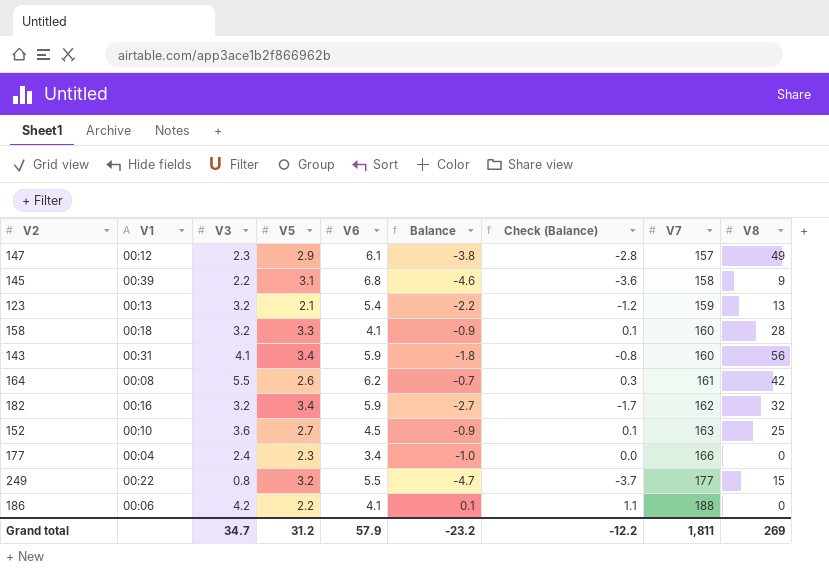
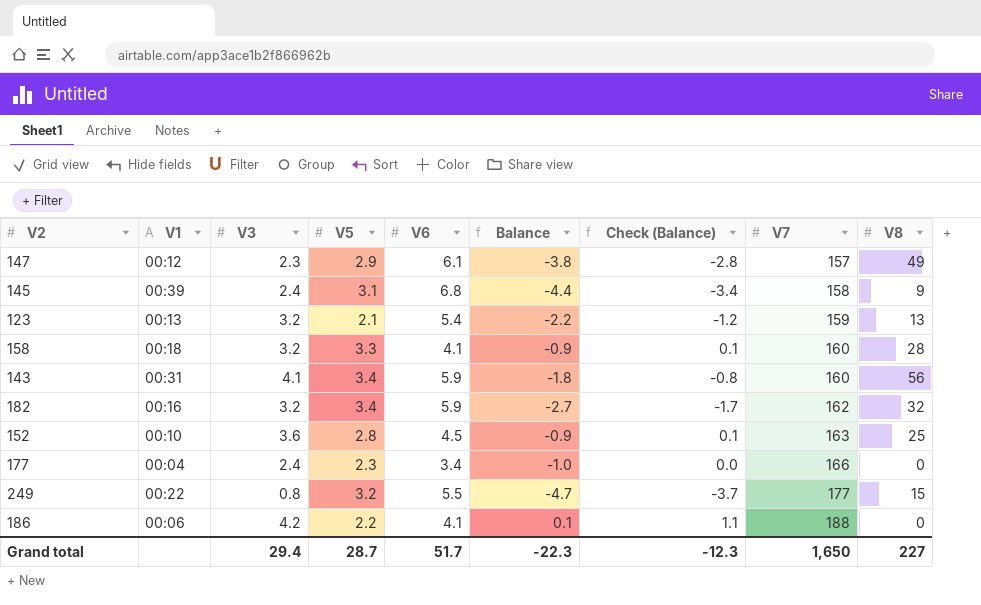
row 164: 00:08 | 5.5 | 2.6 | 6.2 | -0.7 | 0.3 | 161 | 42 -> none
145 | V3: 2.2 -> 2.4
145 | Balance: -4.6 -> -4.4
145 | Check (Balance): -3.6 -> -3.4
152 | V5: 2.7 -> 2.8
Grand total | V3: 34.7 -> 29.4
Grand total | V5: 31.2 -> 28.7
Grand total | V6: 57.9 -> 51.7
Grand total | Balance: -23.2 -> -22.3
Grand total | Check (Balance): -12.2 -> -12.3
Grand total | V7: 1,811 -> 1,650
Grand total | V8: 269 -> 227

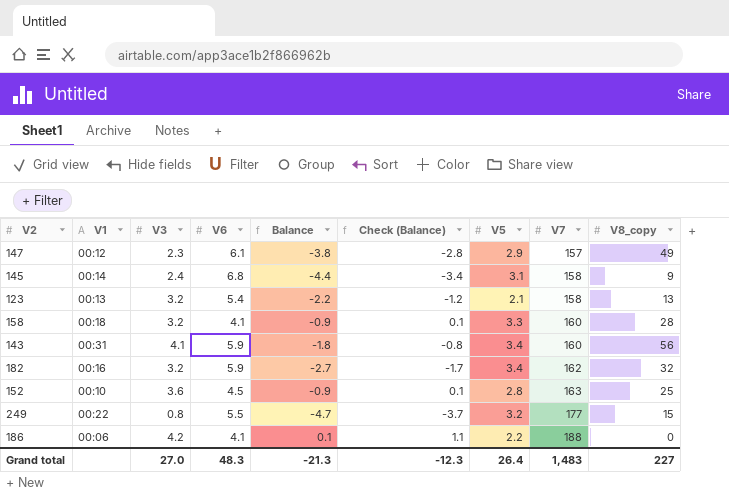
column V5 | position: 4 -> 7
column name: V8 -> V8_copy
row 177: 00:04 | 2.4 | 2.3 | 3.4 | -1.0 | 0.0 | 166 | 0 -> none
145 | V1: 00:39 -> 00:14
123 | V7: 159 -> 158
Grand total | V3: 29.4 -> 27.0
Grand total | V6: 51.7 -> 48.3
Grand total | Balance: -22.3 -> -21.3
Grand total | V5: 28.7 -> 26.4
Grand total | V7: 1,650 -> 1,483

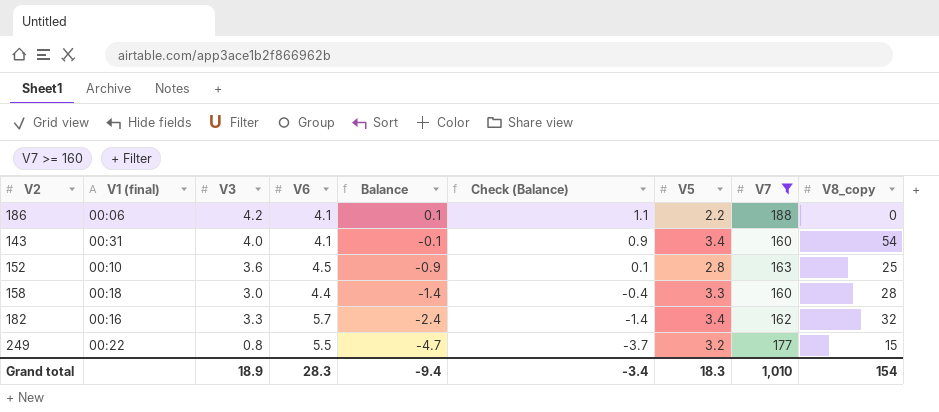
filter: none -> V7 >= 160
row order: V7 ascending -> Balance descending
column name: V1 -> V1 (final)
143 | V3: 4.1 -> 4.0
143 | V6: 5.9 -> 4.1
143 | Balance: -1.8 -> -0.1
143 | Check (Balance): -0.8 -> 0.9
143 | V8_copy: 56 -> 54
158 | V3: 3.2 -> 3.0
158 | V6: 4.1 -> 4.4
158 | Balance: -0.9 -> -1.4
158 | Check (Balance): 0.1 -> -0.4
182 | V3: 3.2 -> 3.3
182 | V6: 5.9 -> 5.7
182 | Balance: -2.7 -> -2.4
182 | Check (Balance): -1.7 -> -1.4
Grand total | V3: 27.0 -> 18.9
Grand total | V6: 48.3 -> 28.3
Grand total | Balance: -21.3 -> -9.4
Grand total | Check (Balance): -12.3 -> -3.4
Grand total | V5: 26.4 -> 18.3
Grand total | V7: 1,483 -> 1,010
Grand total | V8_copy: 227 -> 154

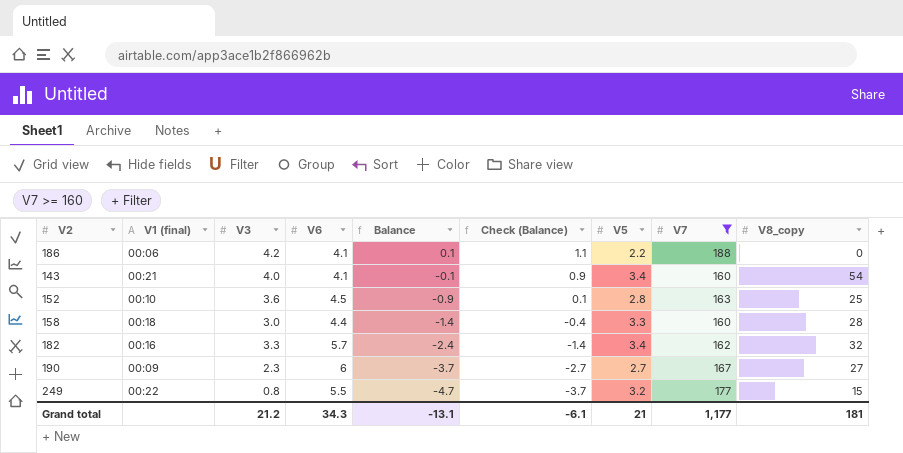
143 | V1 (final): 00:31 -> 00:21
row 190: none -> 00:09 | 2.3 | 6 | -3.7 | -2.7 | 2.7 | 167 | 27
Grand total | V3: 18.9 -> 21.2
Grand total | V6: 28.3 -> 34.3
Grand total | Balance: -9.4 -> -13.1
Grand total | Check (Balance): -3.4 -> -6.1
Grand total | V5: 18.3 -> 21
Grand total | V7: 1,010 -> 1,177
Grand total | V8_copy: 154 -> 181

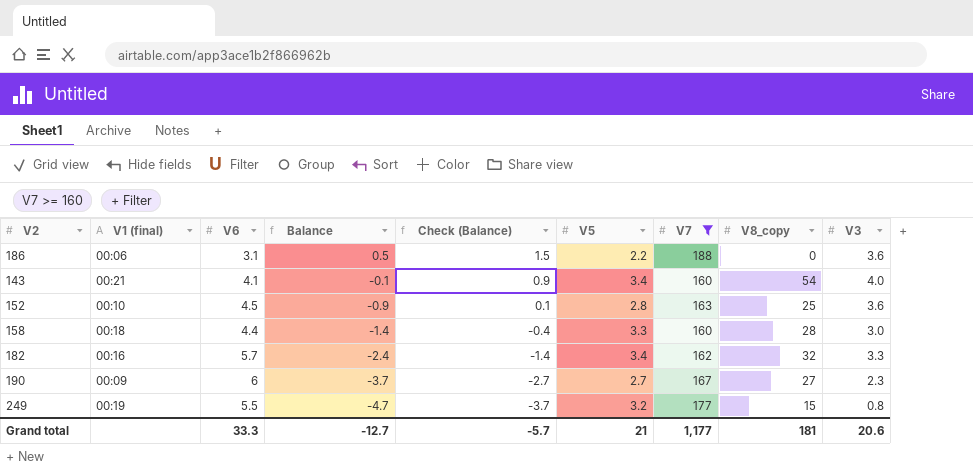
column V3 | position: 3 -> 9
186 | V6: 4.1 -> 3.1
186 | Balance: 0.1 -> 0.5
186 | Check (Balance): 1.1 -> 1.5
186 | V3: 4.2 -> 3.6
249 | V1 (final): 00:22 -> 00:19
Grand total | V6: 34.3 -> 33.3
Grand total | Balance: -13.1 -> -12.7
Grand total | Check (Balance): -6.1 -> -5.7
Grand total | V3: 21.2 -> 20.6

